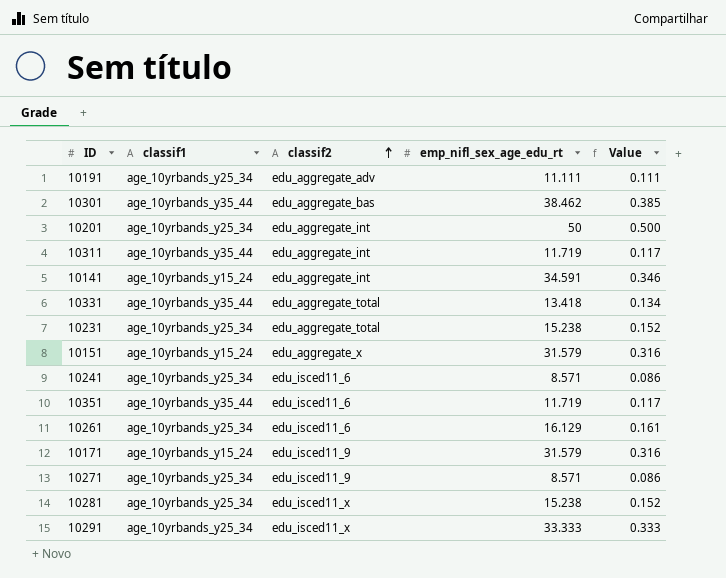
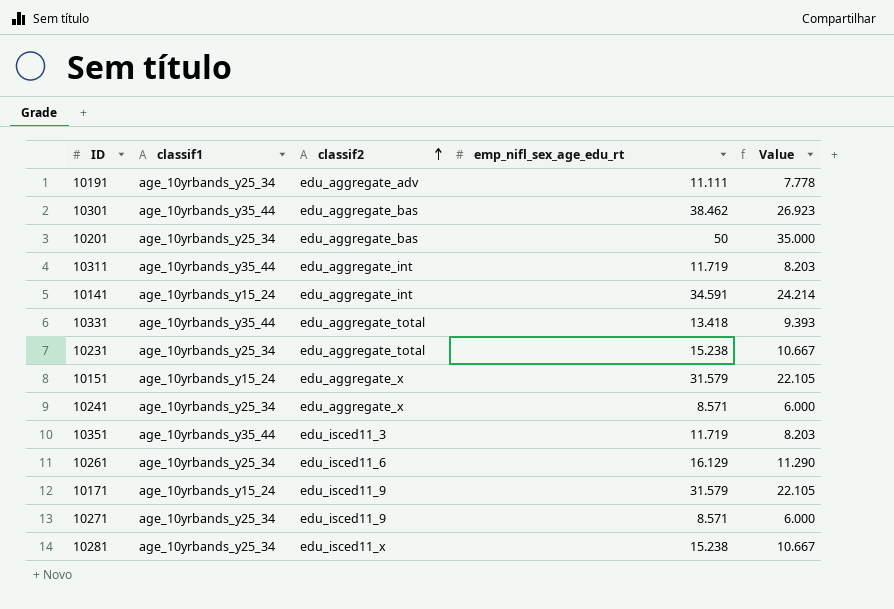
column Value | formula: [emp_nifl_sex_age_edu_rt] * 0.01 -> [emp_nifl_sex_age_edu_rt] * 0.7
row 10291: age_10yrbands_y25_34 | edu_isced11_x | 33.333 | 0.333 -> none
10201 | classif2: edu_aggregate_int -> edu_aggregate_bas
10241 | classif2: edu_isced11_6 -> edu_aggregate_x
10351 | classif2: edu_isced11_6 -> edu_isced11_3

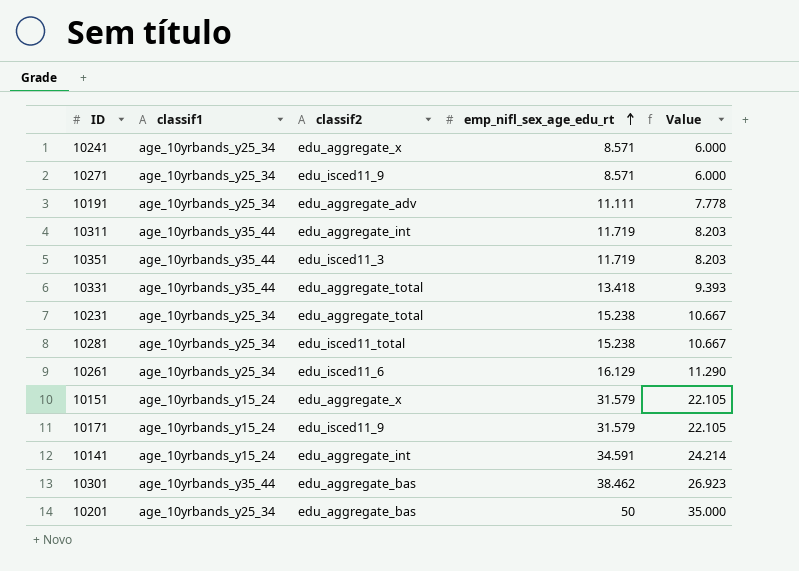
row order: classif2 ascending -> emp_nifl_sex_age_edu_rt ascending
10281 | classif2: edu_isced11_x -> edu_isced11_total

